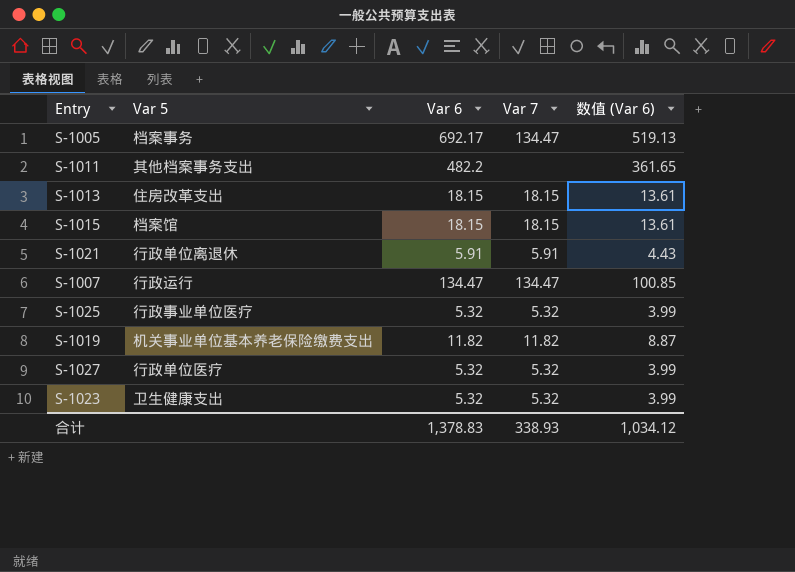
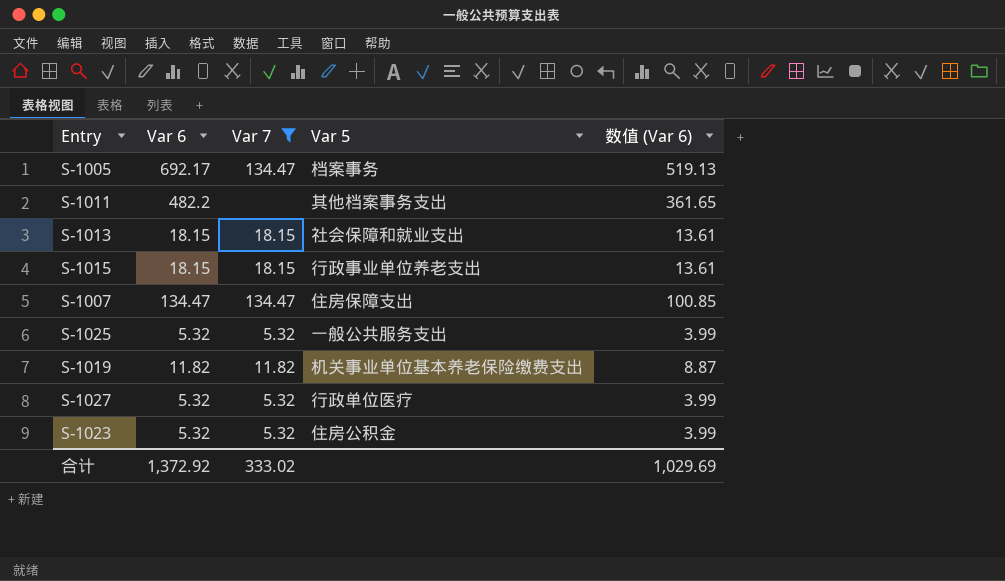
filter: none -> Var 7 != 5.91
column Var 5 | position: 2 -> 4
S-1013 | Var 5: 住房改革支出 -> 社会保障和就业支出
S-1015 | Var 5: 档案馆 -> 行政事业单位养老支出
S-1007 | Var 5: 行政运行 -> 住房保障支出
S-1025 | Var 5: 行政事业单位医疗 -> 一般公共服务支出
S-1023 | Var 5: 卫生健康支出 -> 住房公积金
合计 | Var 6: 1,378.83 -> 1,372.92
合计 | Var 7: 338.93 -> 333.02
合计 | 数值 (Var 6): 1,034.12 -> 1,029.69

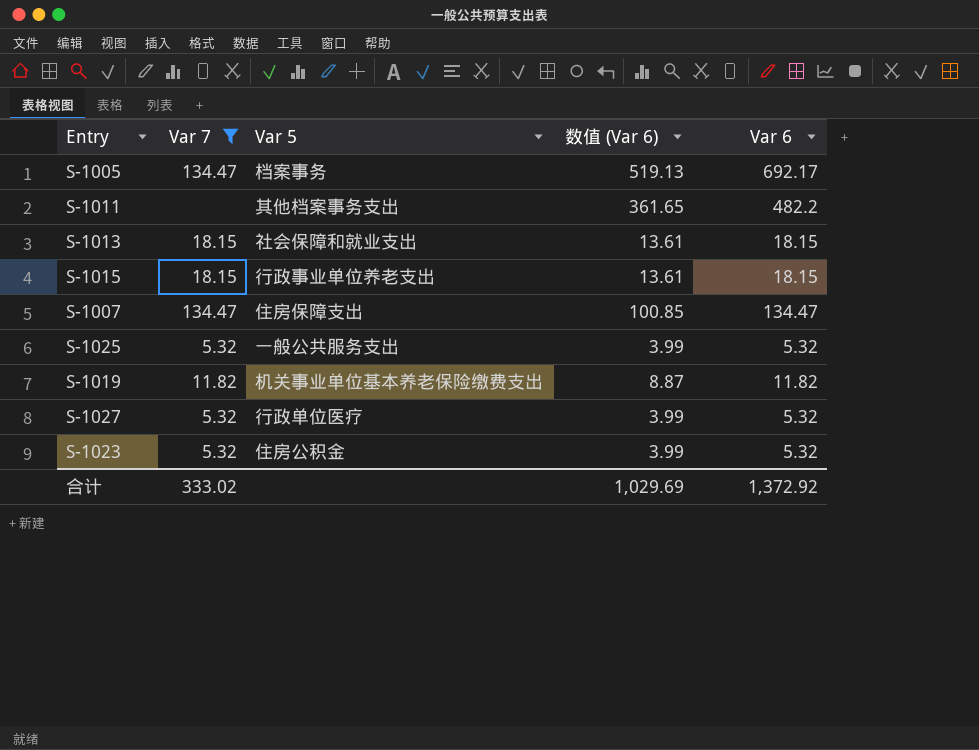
column Var 6 | position: 2 -> 5

